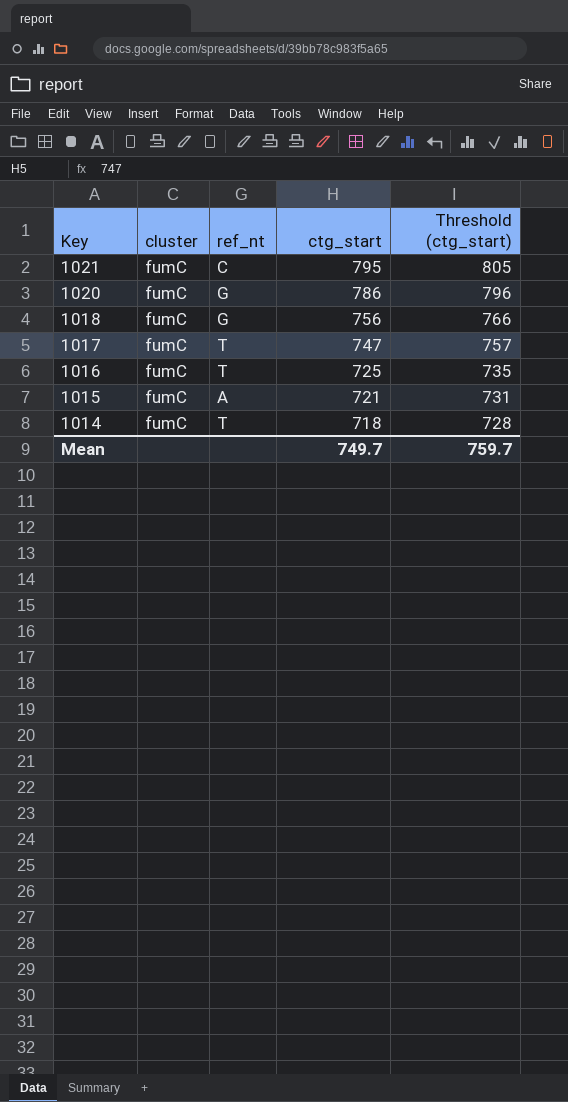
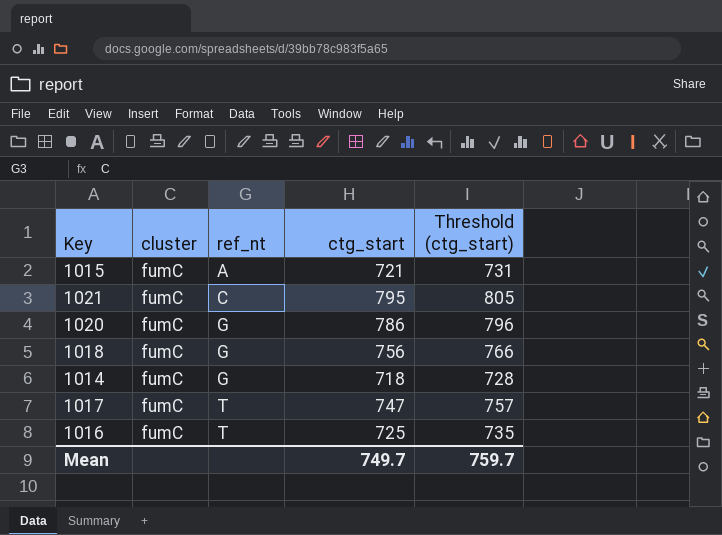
row order: Key descending -> ref_nt ascending
1014 | ref_nt: T -> G

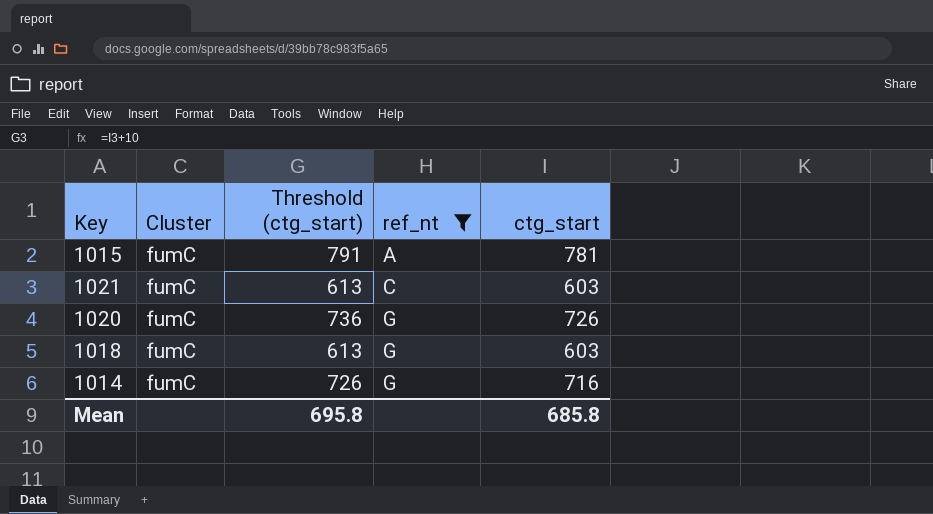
filter: none -> ref_nt != T
column name: cluster -> Cluster
column Threshold (ctg_start) | position: 5 -> 3
1015 | Threshold (ctg_start): 731 -> 791
1015 | ctg_start: 721 -> 781
1021 | Threshold (ctg_start): 805 -> 613
1021 | ctg_start: 795 -> 603
1020 | Threshold (ctg_start): 796 -> 736
1020 | ctg_start: 786 -> 726
1018 | Threshold (ctg_start): 766 -> 613
1018 | ctg_start: 756 -> 603
1014 | Threshold (ctg_start): 728 -> 726
1014 | ctg_start: 718 -> 716
Mean | Threshold (ctg_start): 759.7 -> 695.8
Mean | ctg_start: 749.7 -> 685.8

